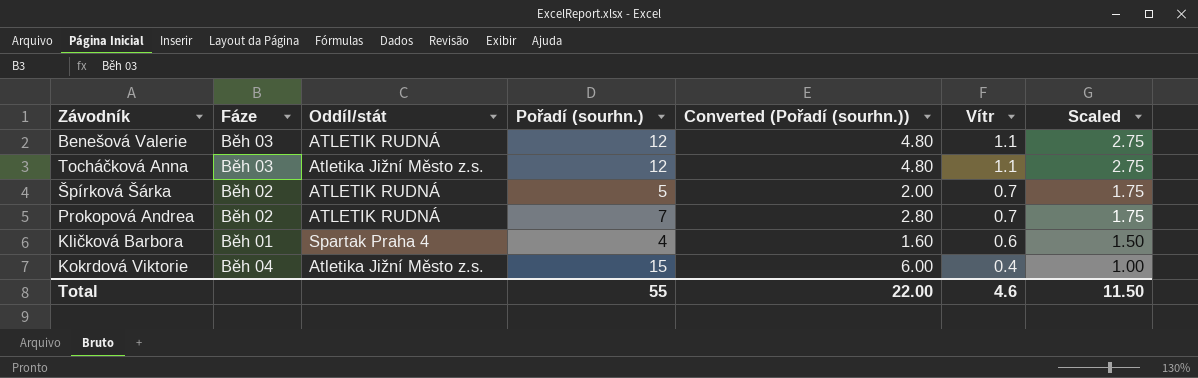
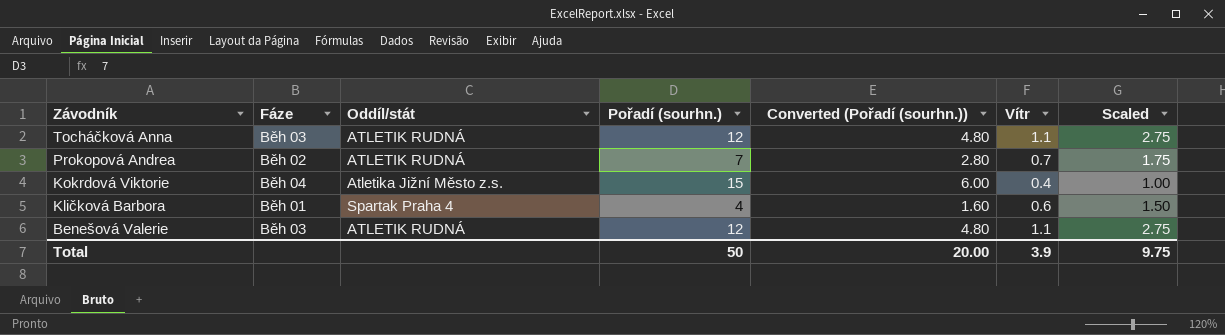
row order: Vítr descending -> Závodník descending
row Špírková Šárka: Běh 02 | ATLETIK RUDNÁ | 5 | 2.00 | 0.7 | 1.75 -> none
Tocháčková Anna | Oddíl/stát: Atletika Jižní Město z.s. -> ATLETIK RUDNÁ
Total | Pořadí (sourhn.): 55 -> 50
Total | Converted (Pořadí (sourhn.)): 22.00 -> 20.00
Total | Vítr: 4.6 -> 3.9
Total | Scaled: 11.50 -> 9.75

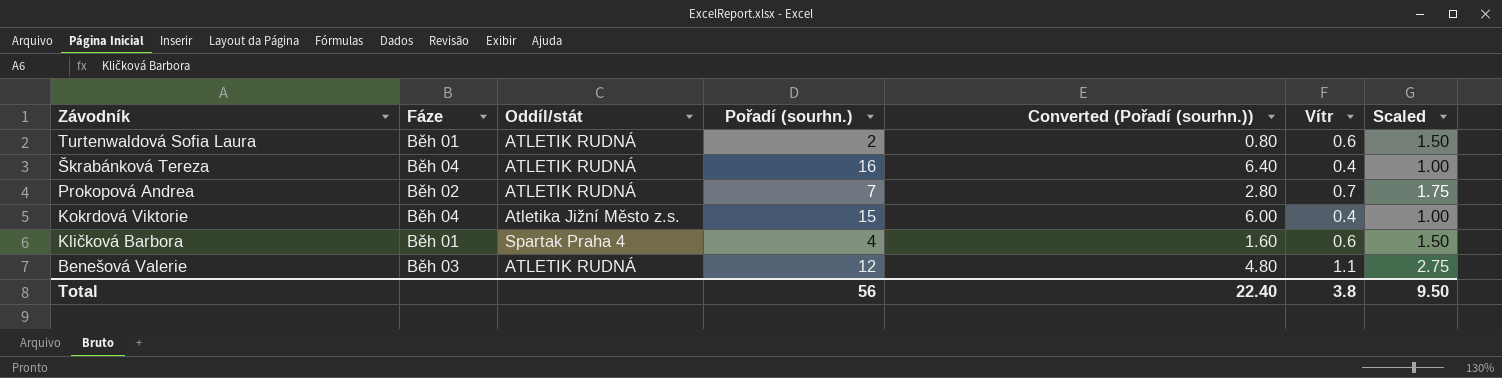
row Tocháčková Anna: Běh 03 | ATLETIK RUDNÁ | 12 | 4.80 | 1.1 | 2.75 -> none
row Turtenwaldová Sofia Laura: none -> Běh 01 | ATLETIK RUDNÁ | 2 | 0.80 | 0.6 | 1.50
row Škrabánková Tereza: none -> Běh 04 | ATLETIK RUDNÁ | 16 | 6.40 | 0.4 | 1.00
Total | Pořadí (sourhn.): 50 -> 56
Total | Converted (Pořadí (sourhn.)): 20.00 -> 22.40
Total | Vítr: 3.9 -> 3.8
Total | Scaled: 9.75 -> 9.50

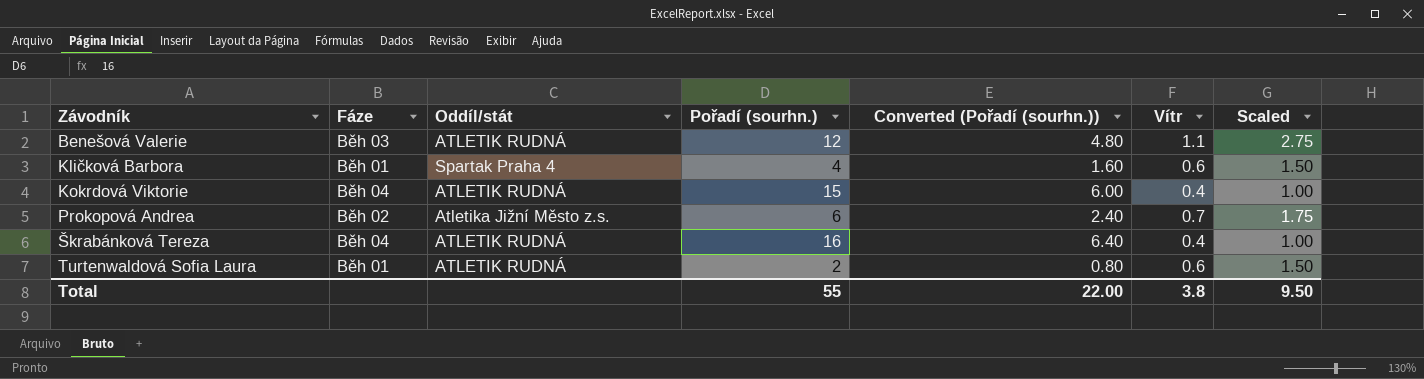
row order: Závodník descending -> Závodník ascending
Kokrdová Viktorie | Oddíl/stát: Atletika Jižní Město z.s. -> ATLETIK RUDNÁ
Prokopová Andrea | Oddíl/stát: ATLETIK RUDNÁ -> Atletika Jižní Město z.s.
Prokopová Andrea | Pořadí (sourhn.): 7 -> 6
Prokopová Andrea | Converted (Pořadí (sourhn.)): 2.80 -> 2.40
Total | Pořadí (sourhn.): 56 -> 55
Total | Converted (Pořadí (sourhn.)): 22.40 -> 22.00

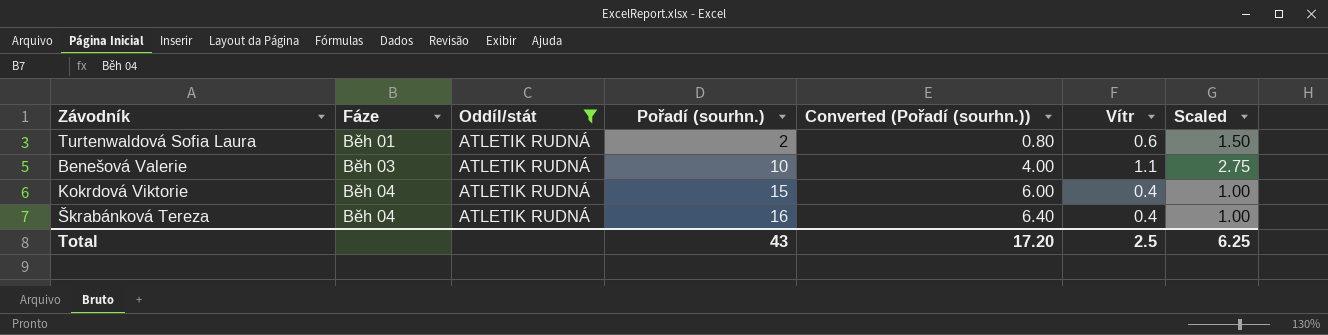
filter: none -> Oddíl/stát = ATLETIK RUDNÁ
row order: Závodník ascending -> Fáze ascending
Benešová Valerie | Pořadí (sourhn.): 12 -> 10
Benešová Valerie | Converted (Pořadí (sourhn.)): 4.80 -> 4.00
Total | Pořadí (sourhn.): 55 -> 43
Total | Converted (Pořadí (sourhn.)): 22.00 -> 17.20
Total | Vítr: 3.8 -> 2.5
Total | Scaled: 9.50 -> 6.25

